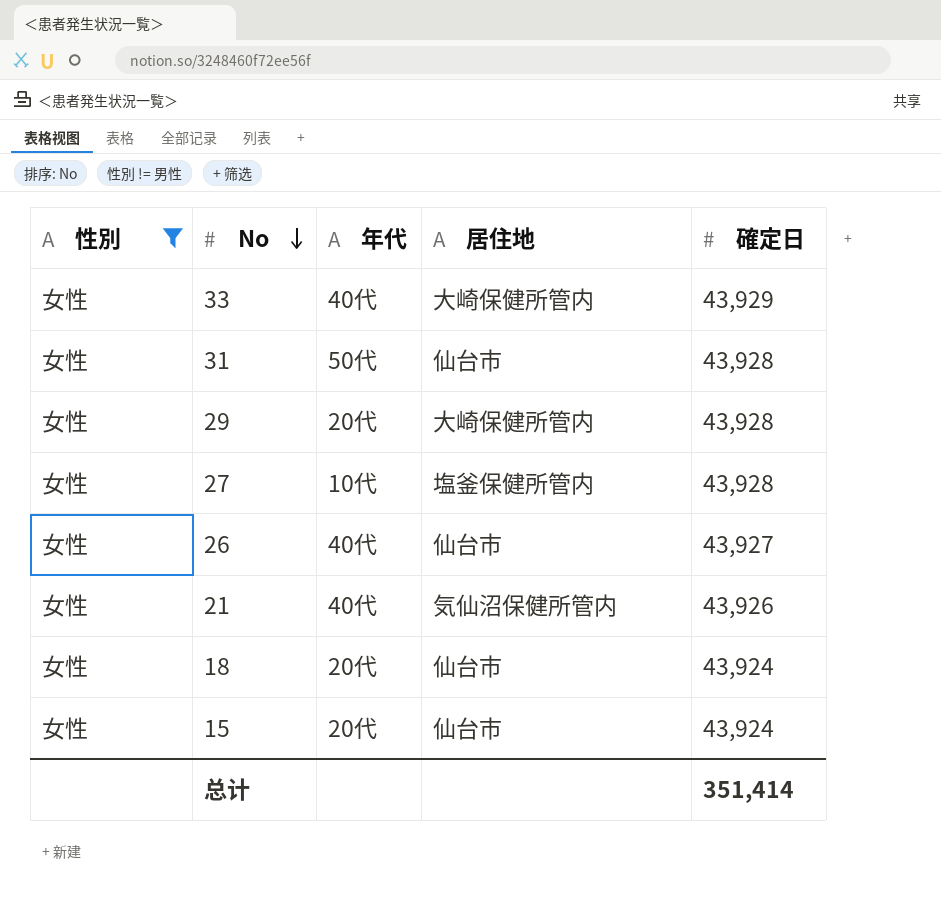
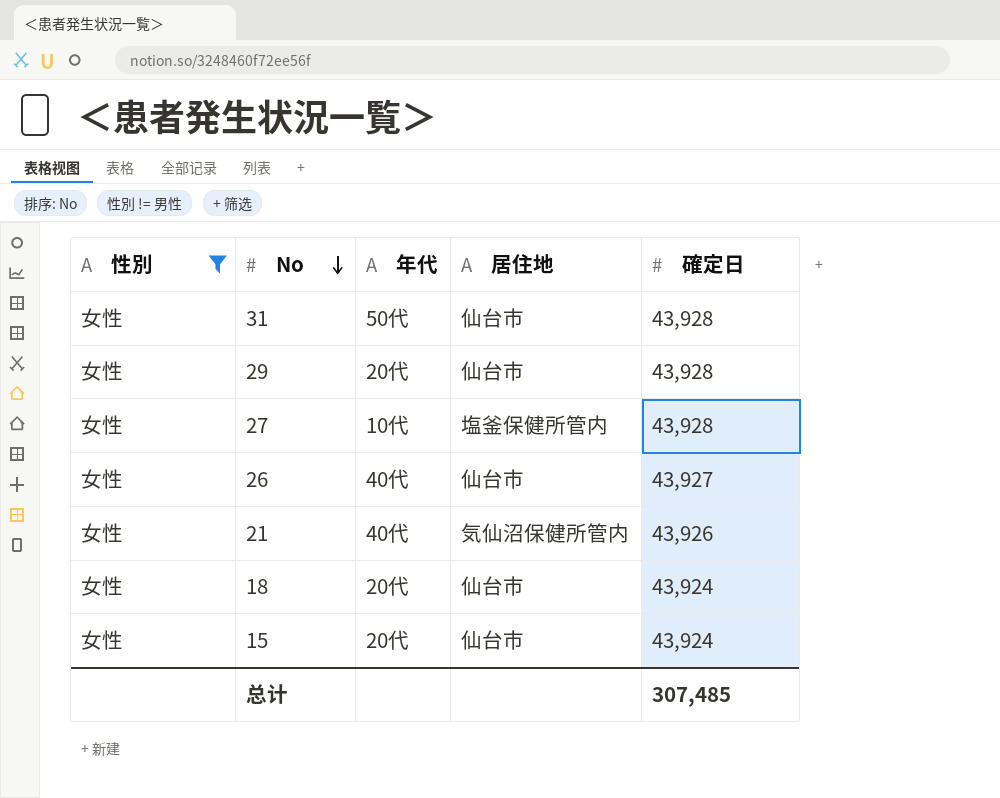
row 33: 女性 | 40代 | 大崎保健所管内 | 43,929 -> none
29 | 居住地: 大崎保健所管内 -> 仙台市
总计 | 確定日: 351,414 -> 307,485

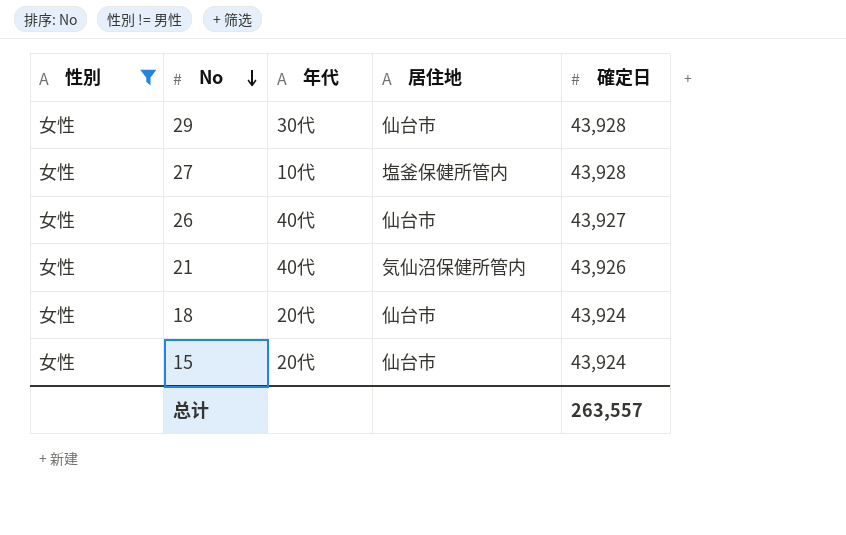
row 31: 女性 | 50代 | 仙台市 | 43,928 -> none
29 | 年代: 20代 -> 30代
总计 | 確定日: 307,485 -> 263,557

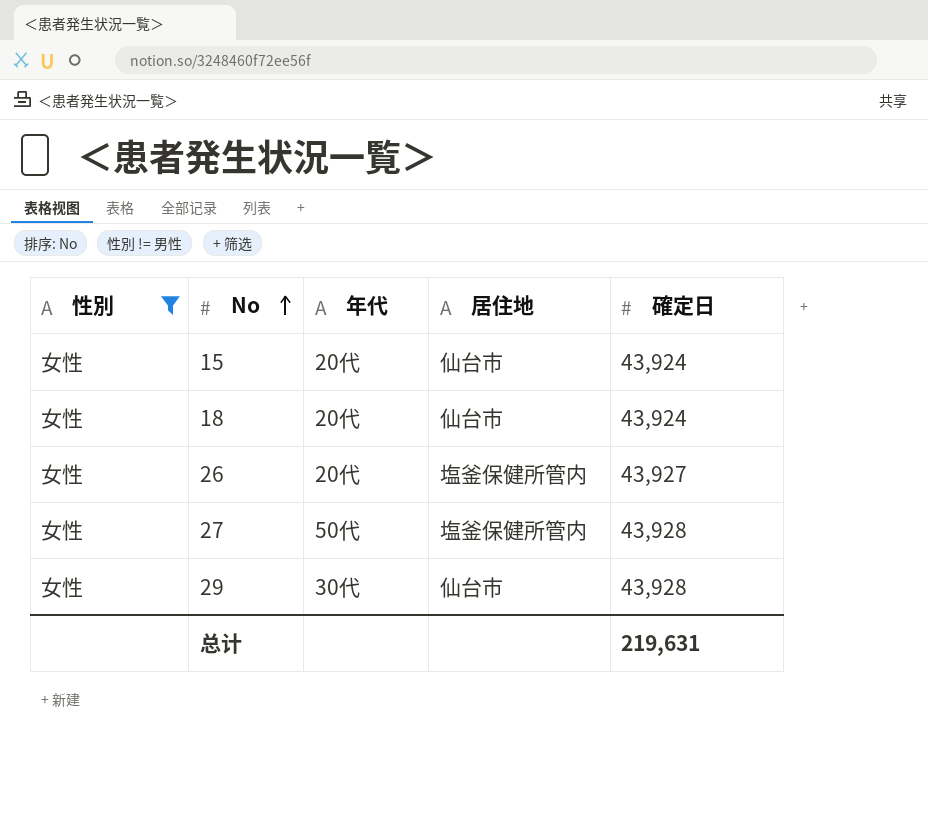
row order: No descending -> No ascending
row 21: 女性 | 40代 | 気仙沼保健所管内 | 43,926 -> none
26 | 年代: 40代 -> 20代
26 | 居住地: 仙台市 -> 塩釜保健所管内
27 | 年代: 10代 -> 50代
总计 | 確定日: 263,557 -> 219,631

